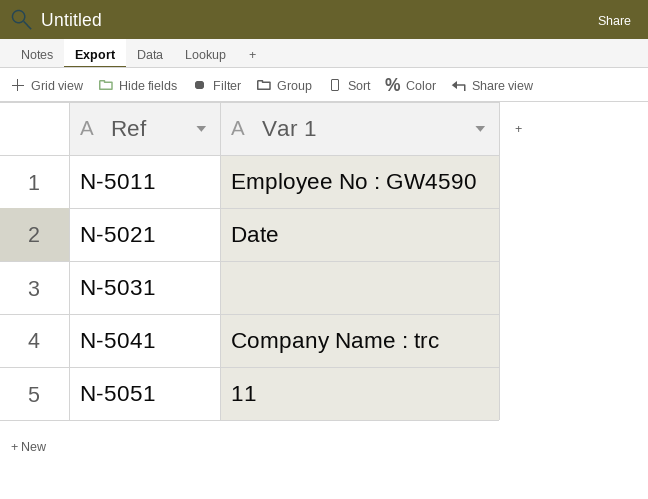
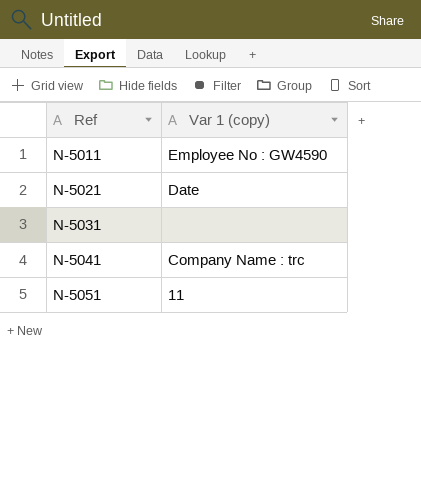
column name: Var 1 -> Var 1 (copy)

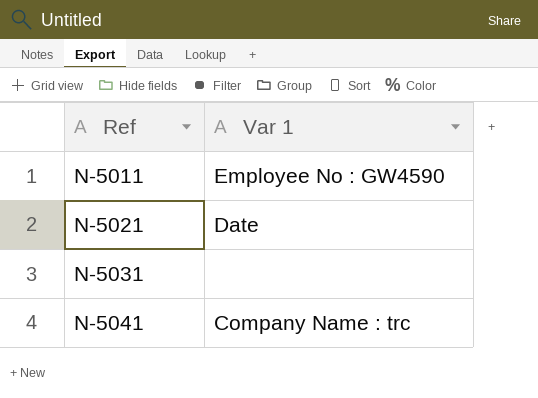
column name: Var 1 (copy) -> Var 1
row N-5051: 11 -> none

